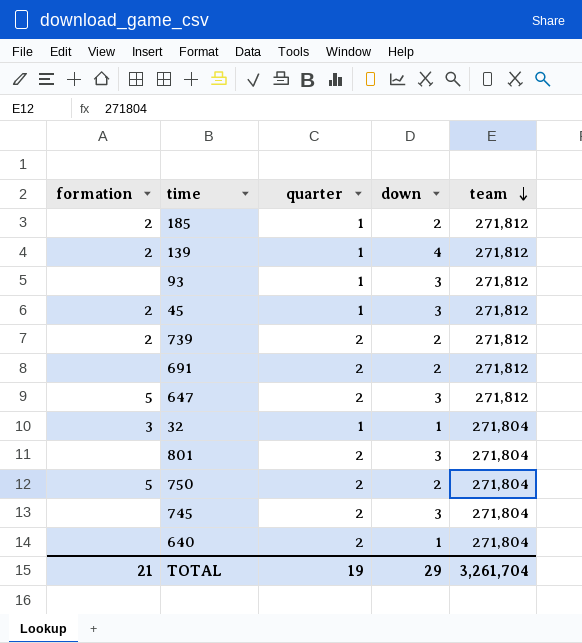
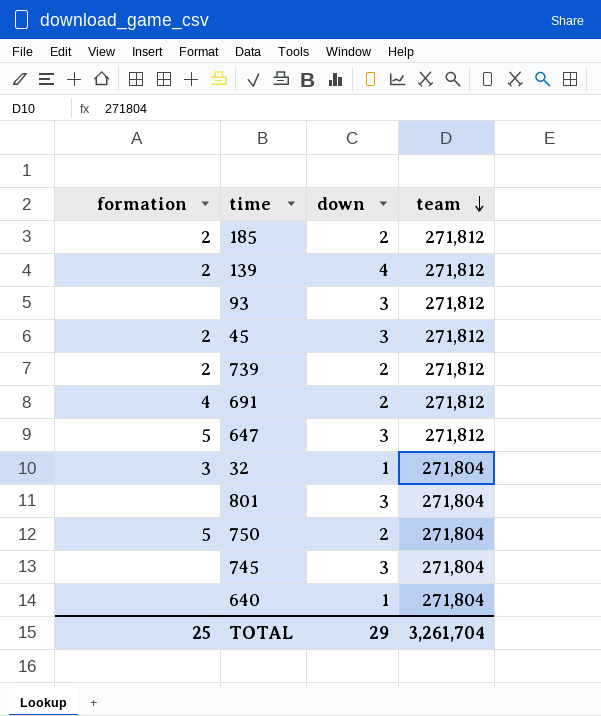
column quarter | position: 3 -> none
691 | formation: none -> 4
TOTAL | formation: 21 -> 25

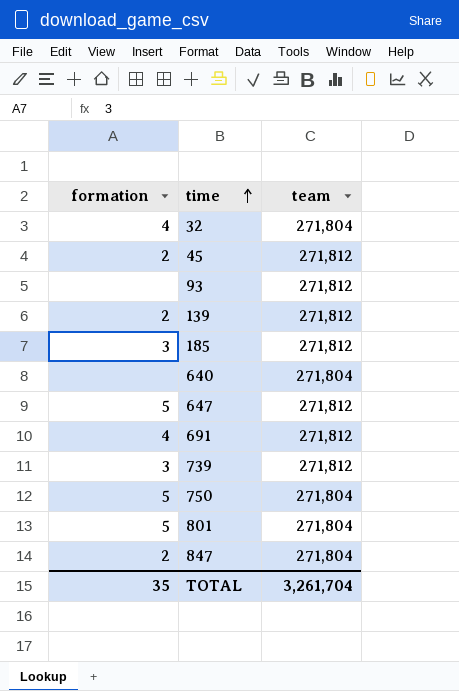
row order: team descending -> time ascending
column down | position: 3 -> none
row 745: none | 3 | 271,804 -> none
32 | formation: 3 -> 4
185 | formation: 2 -> 3
739 | formation: 2 -> 3
801 | formation: none -> 5
row 847: none -> 2 | 271,804
TOTAL | formation: 25 -> 35

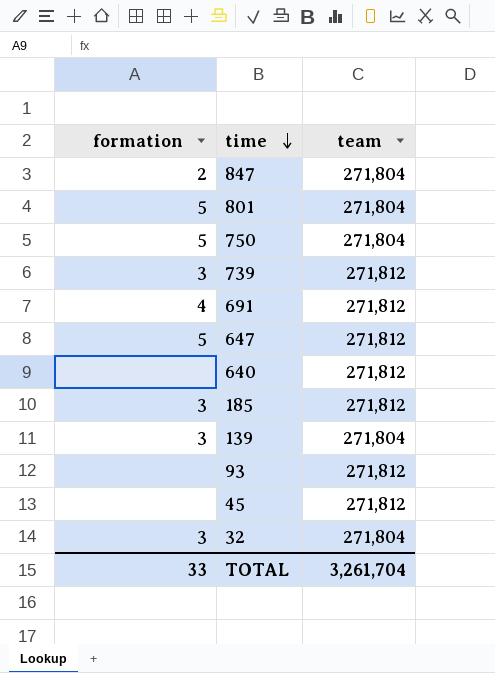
row order: time ascending -> time descending
640 | team: 271,804 -> 271,812
139 | formation: 2 -> 3
139 | team: 271,812 -> 271,804
45 | formation: 2 -> none
32 | formation: 4 -> 3
TOTAL | formation: 35 -> 33

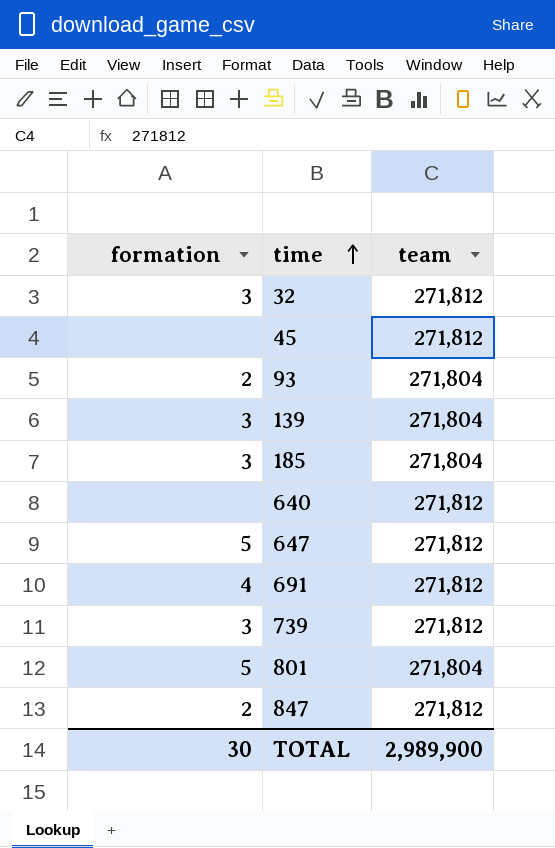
row order: time descending -> time ascending
row 750: 5 | 271,804 -> none
32 | team: 271,804 -> 271,812
93 | formation: none -> 2
93 | team: 271,812 -> 271,804
185 | team: 271,812 -> 271,804
847 | team: 271,804 -> 271,812
TOTAL | formation: 33 -> 30
TOTAL | team: 3,261,704 -> 2,989,900

